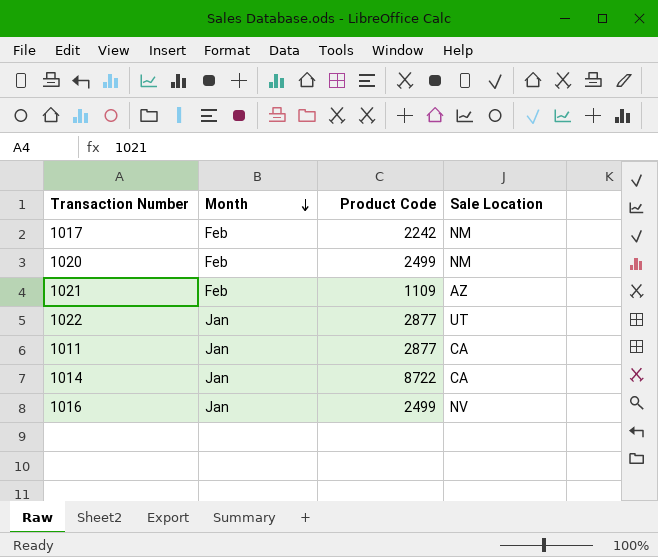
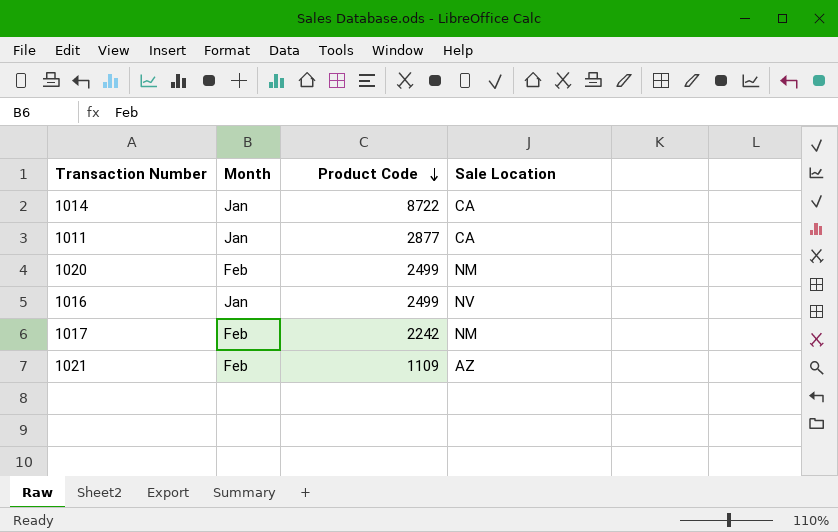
row order: Month descending -> Product Code descending
row 1022: Jan | 2877 | UT -> none

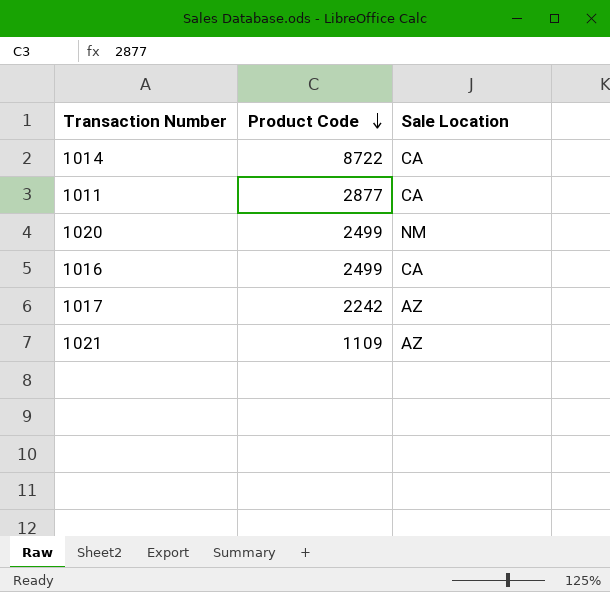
column Month | position: 2 -> none
1016 | Sale Location: NV -> CA
1017 | Sale Location: NM -> AZ

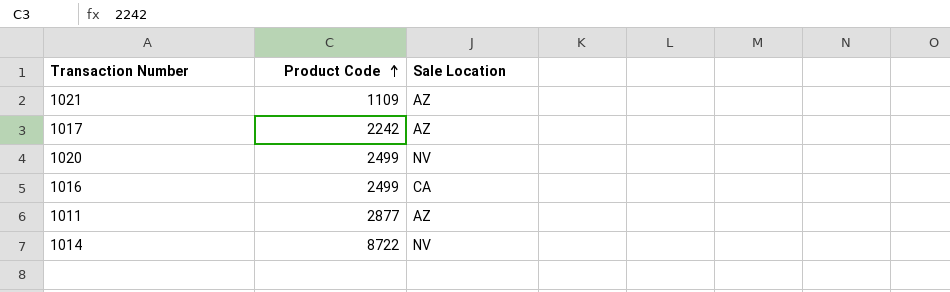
row order: Product Code descending -> Product Code ascending
1020 | Sale Location: NM -> NV
1011 | Sale Location: CA -> AZ
1014 | Sale Location: CA -> NV

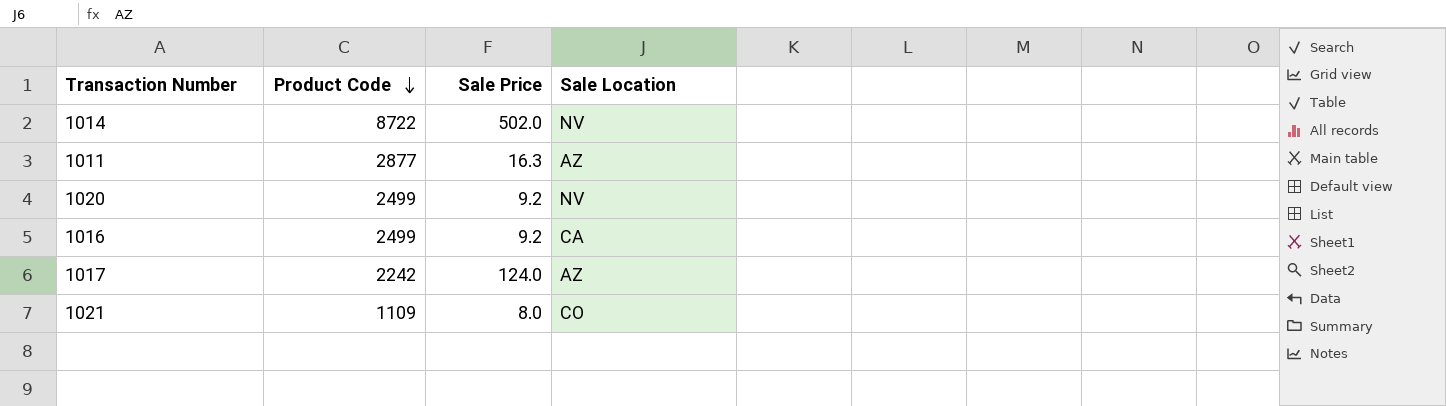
row order: Product Code ascending -> Product Code descending
column Sale Price | position: none -> 3
1021 | Sale Location: AZ -> CO

